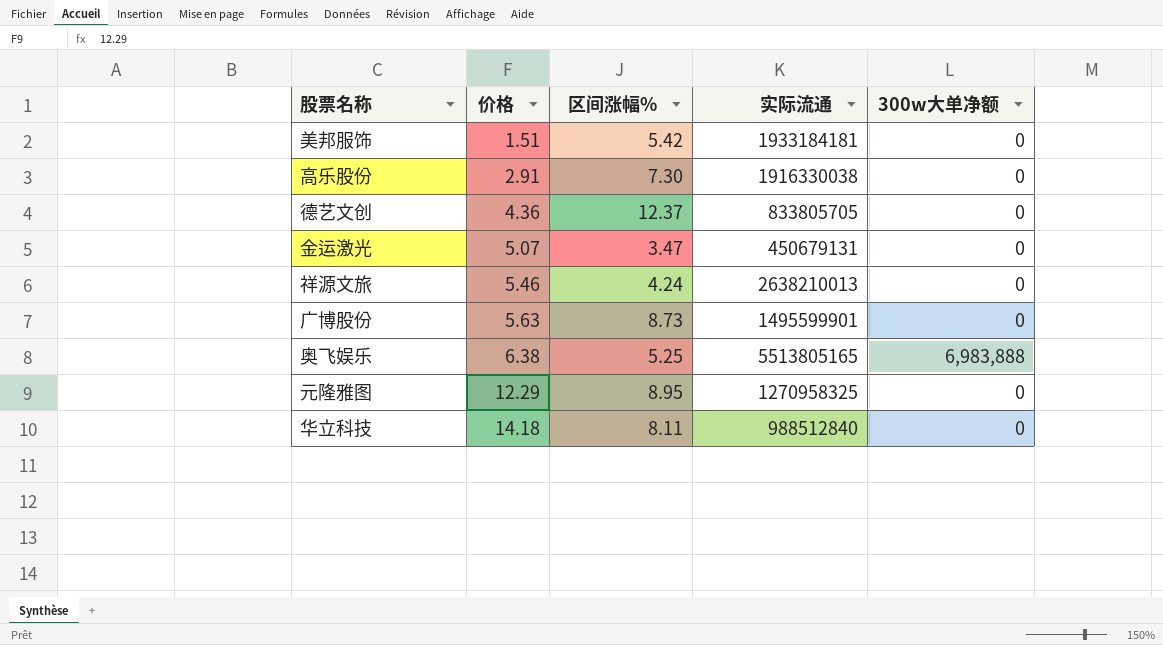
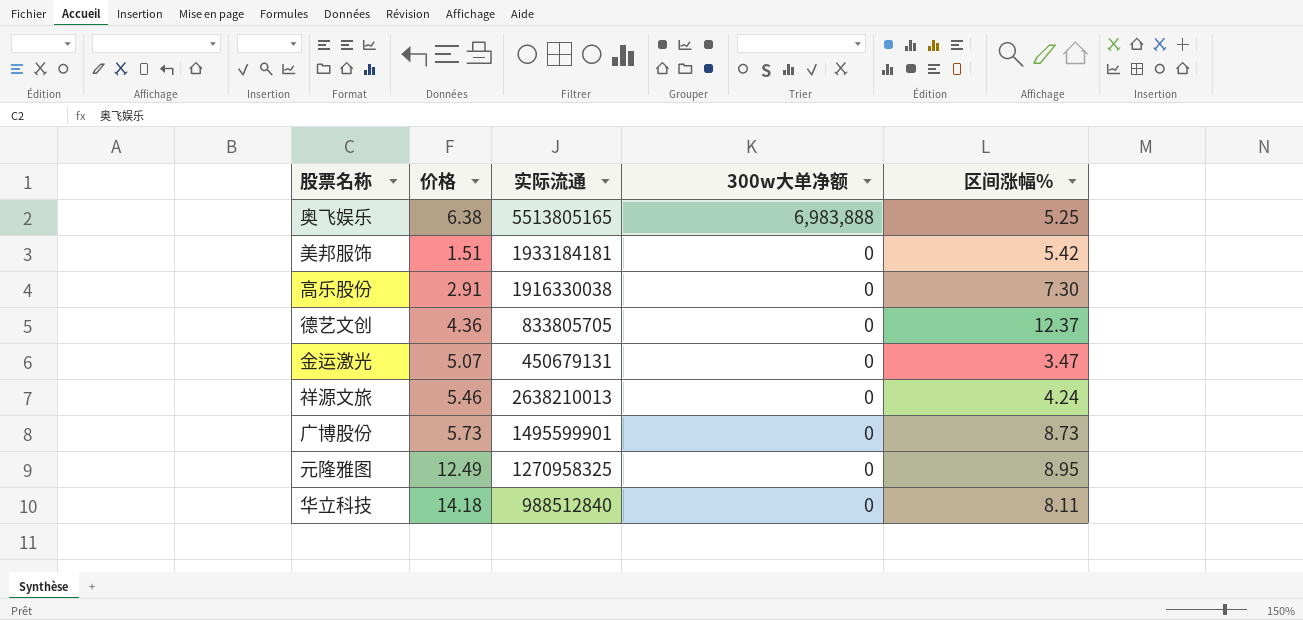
row order: 价格 ascending -> 300w大单净额 descending
column 区间涨幅% | position: 3 -> 5
广博股份 | 价格: 5.63 -> 5.73
元隆雅图 | 价格: 12.29 -> 12.49

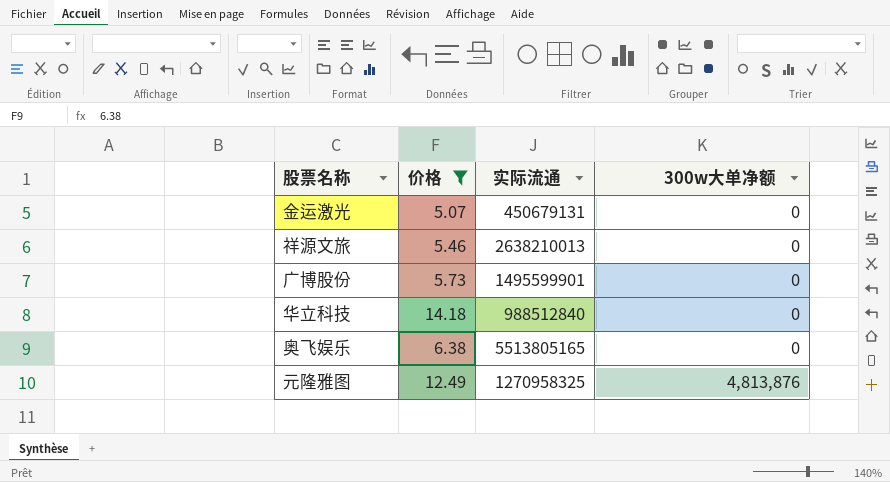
filter: none -> 价格 >= 5.07
row order: 300w大单净额 descending -> 300w大单净额 ascending
column 区间涨幅% | position: 5 -> none
奥飞娱乐 | 300w大单净额: 6,983,888 -> 0
元隆雅图 | 300w大单净额: 0 -> 4,813,876

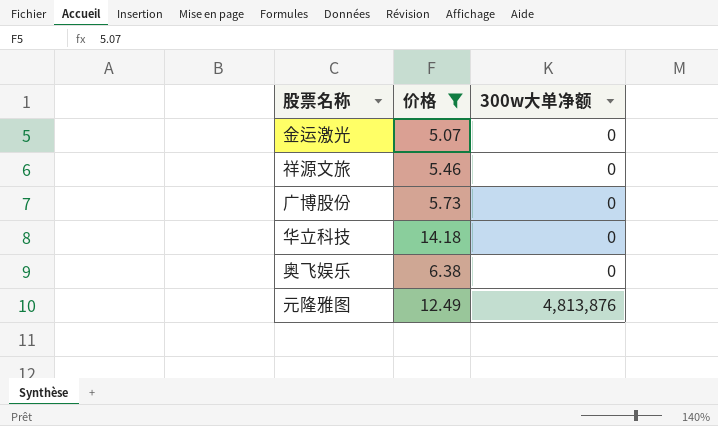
column 实际流通 | position: 3 -> none

